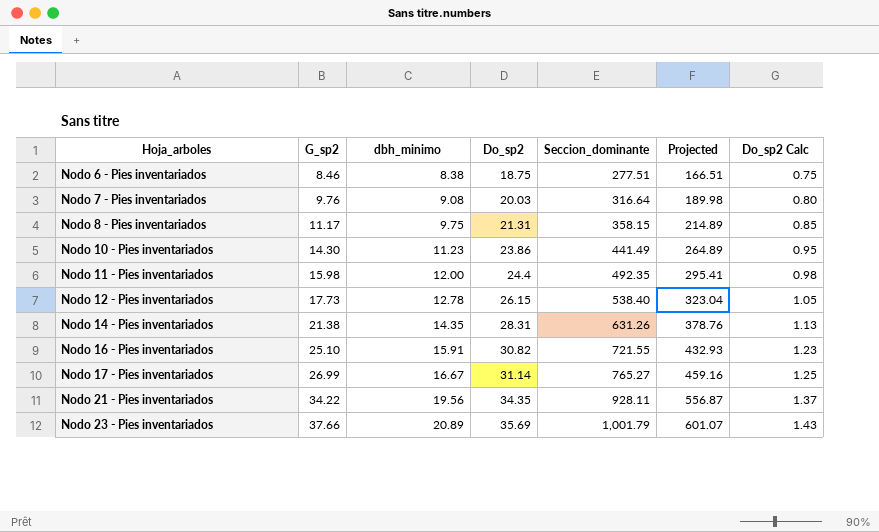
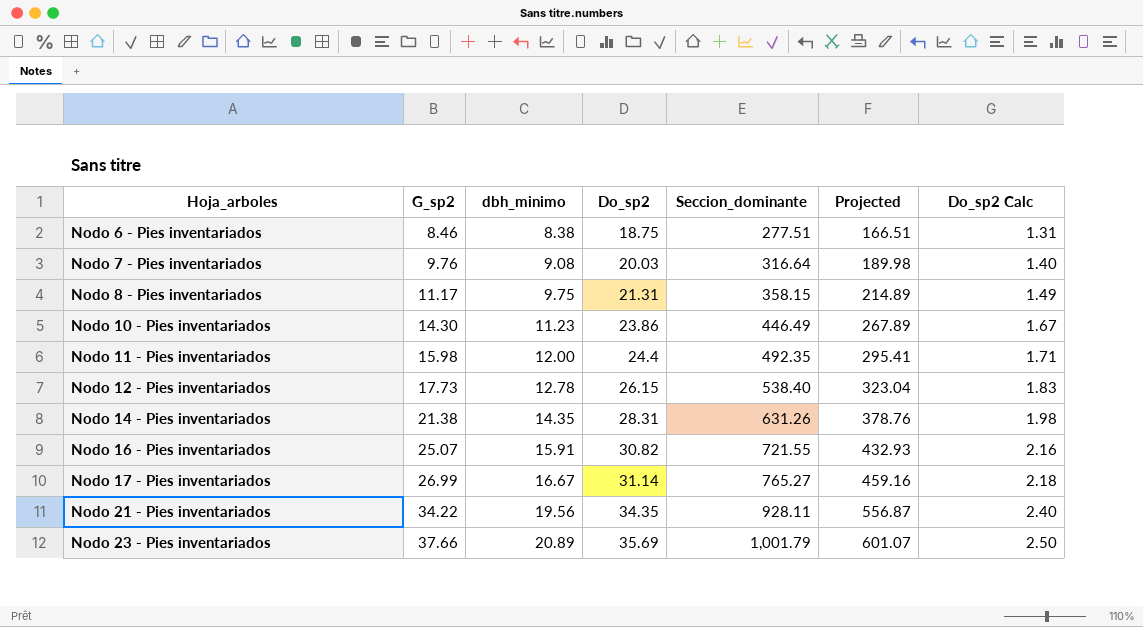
column Do_sp2 Calc | formula: [Do_sp2] * 0.04 -> [Do_sp2] * 0.07
Nodo 10 - Pies inventariados | Seccion_dominante: 441.49 -> 446.49
Nodo 10 - Pies inventariados | Projected: 264.89 -> 267.89
Nodo 16 - Pies inventariados | G_sp2: 25.10 -> 25.07

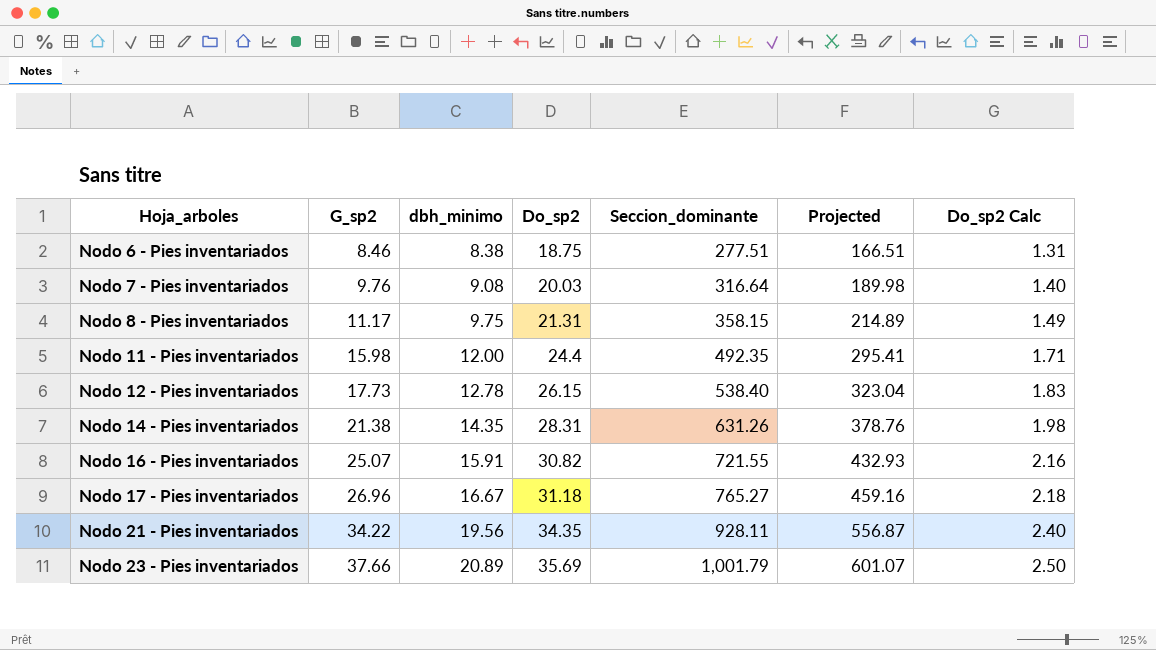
row Nodo 10 - Pies inventariados: 14.30 | 11.23 | 23.86 | 446.49 | 267.89 | 1.67 -> none
Nodo 17 - Pies inventariados | G_sp2: 26.99 -> 26.96
Nodo 17 - Pies inventariados | Do_sp2: 31.14 -> 31.18

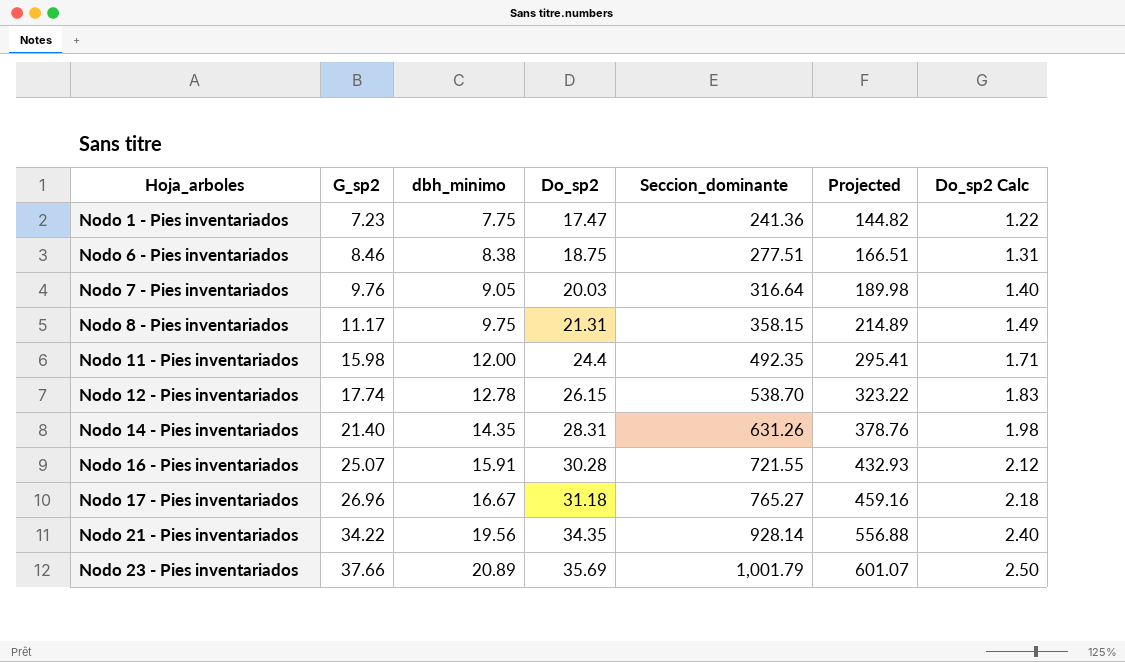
row Nodo 1 - Pies inventariados: none -> 7.23 | 7.75 | 17.47 | 241.36 | 144.82 | 1.22
Nodo 7 - Pies inventariados | dbh_minimo: 9.08 -> 9.05
Nodo 12 - Pies inventariados | G_sp2: 17.73 -> 17.74
Nodo 12 - Pies inventariados | Seccion_dominante: 538.40 -> 538.70
Nodo 12 - Pies inventariados | Projected: 323.04 -> 323.22
Nodo 14 - Pies inventariados | G_sp2: 21.38 -> 21.40
Nodo 16 - Pies inventariados | Do_sp2: 30.82 -> 30.28
Nodo 16 - Pies inventariados | Do_sp2 Calc: 2.16 -> 2.12
Nodo 21 - Pies inventariados | Seccion_dominante: 928.11 -> 928.14
Nodo 21 - Pies inventariados | Projected: 556.87 -> 556.88

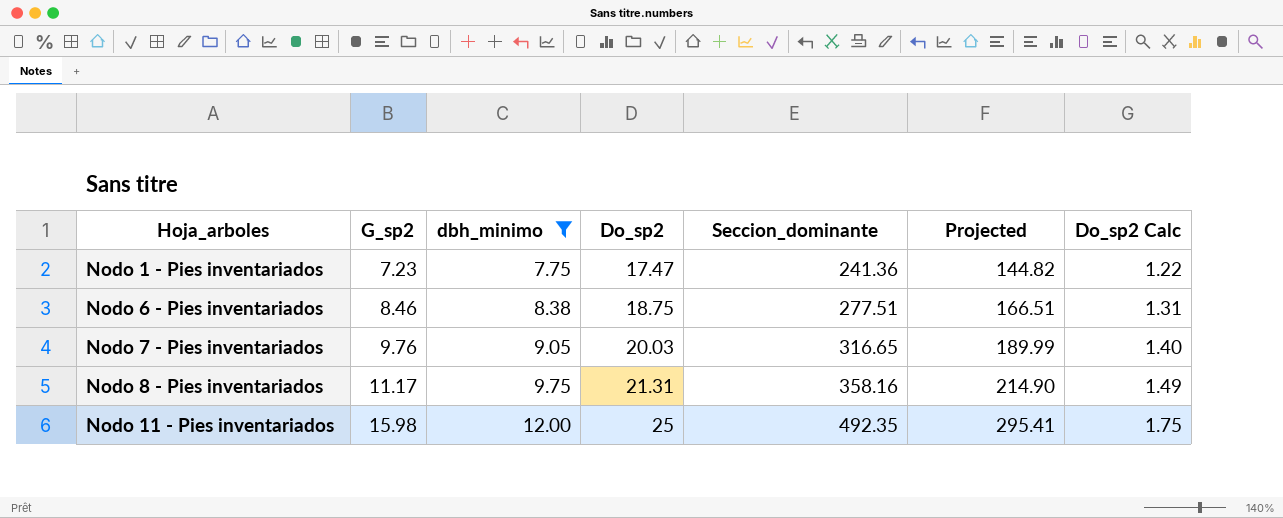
filter: none -> dbh_minimo <= 12.00
Nodo 7 - Pies inventariados | Seccion_dominante: 316.64 -> 316.65
Nodo 7 - Pies inventariados | Projected: 189.98 -> 189.99
Nodo 8 - Pies inventariados | Seccion_dominante: 358.15 -> 358.16
Nodo 8 - Pies inventariados | Projected: 214.89 -> 214.90
Nodo 11 - Pies inventariados | Do_sp2: 24.4 -> 25
Nodo 11 - Pies inventariados | Do_sp2 Calc: 1.71 -> 1.75

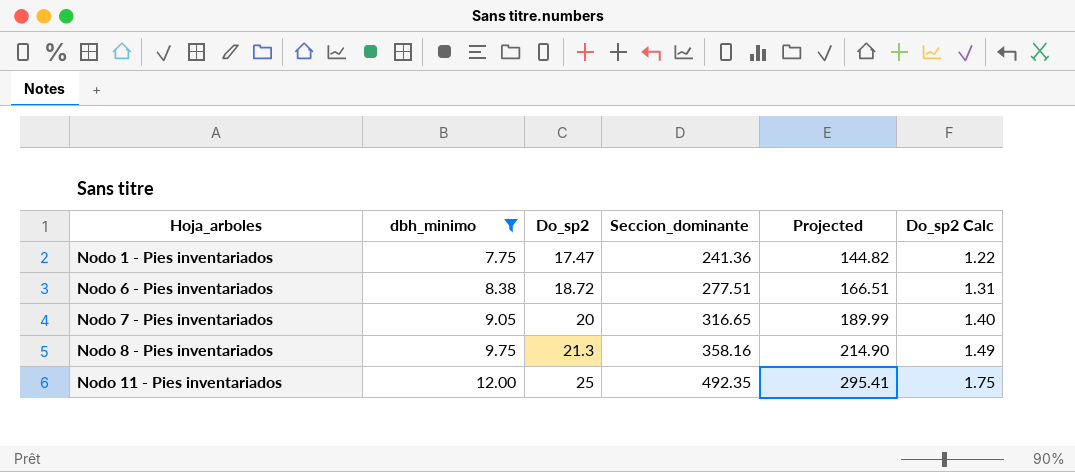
column G_sp2 | position: 2 -> none
Nodo 6 - Pies inventariados | Do_sp2: 18.75 -> 18.72
Nodo 7 - Pies inventariados | Do_sp2: 20.03 -> 20
Nodo 8 - Pies inventariados | Do_sp2: 21.31 -> 21.3

